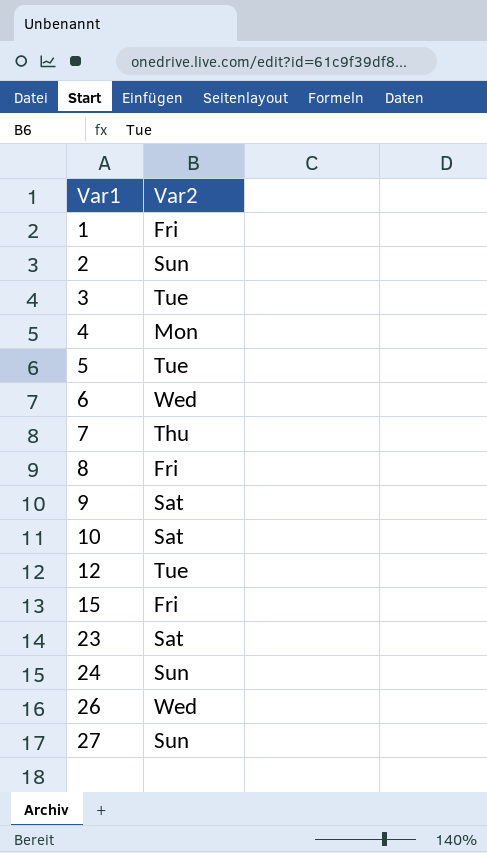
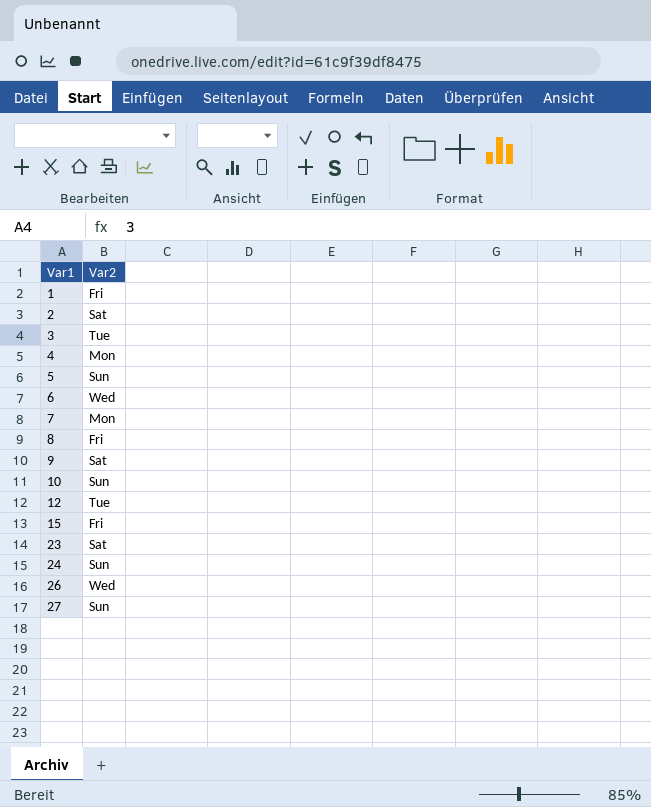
2 | Var2: Sun -> Sat
5 | Var2: Tue -> Sun
7 | Var2: Thu -> Mon
10 | Var2: Sat -> Sun

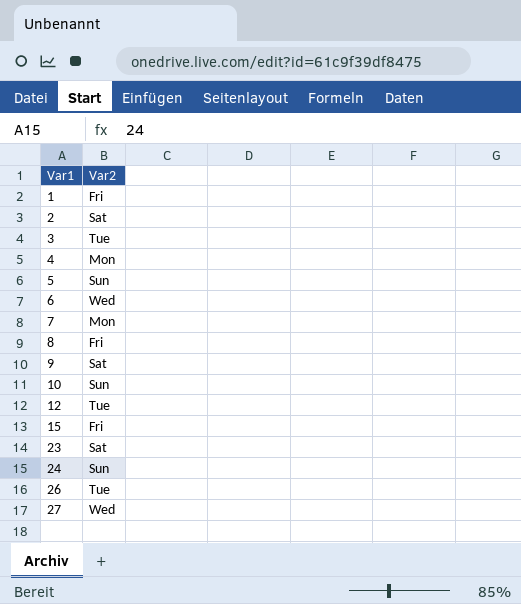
26 | Var2: Wed -> Tue
27 | Var2: Sun -> Wed

